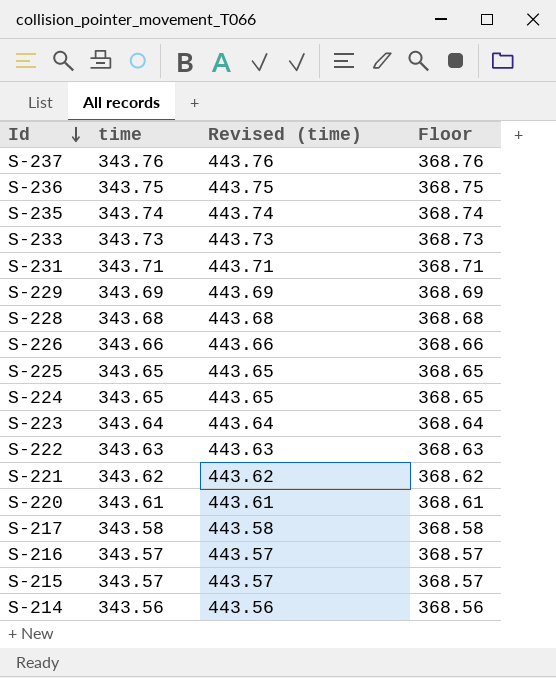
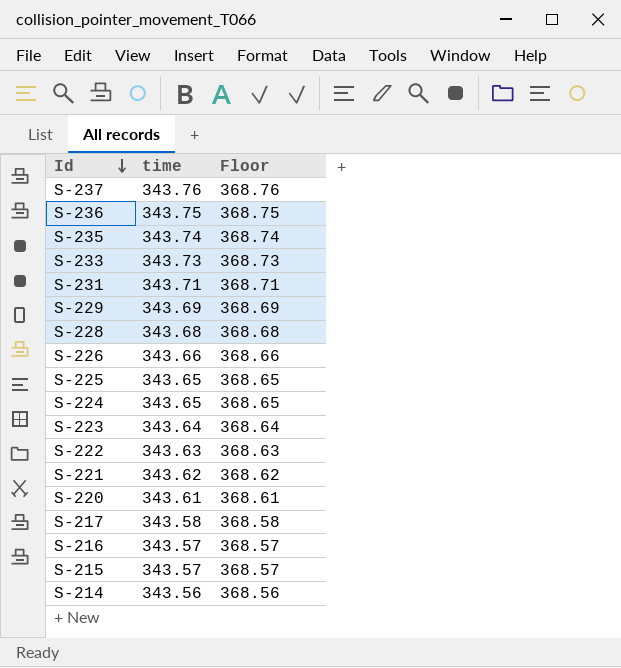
column Revised (time) | formula: [time] + 100 -> none

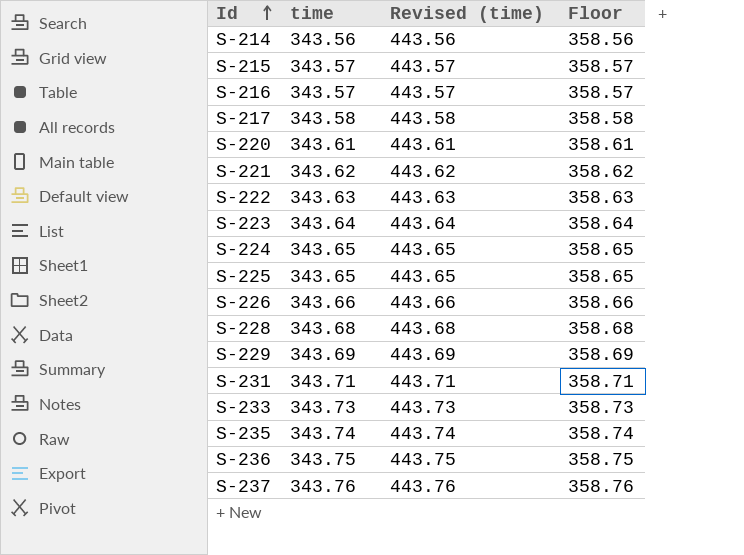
row order: Id descending -> Id ascending
column Revised (time) | formula: none -> [time] + 100
column Floor | formula: [time] + 25 -> [time] + 15

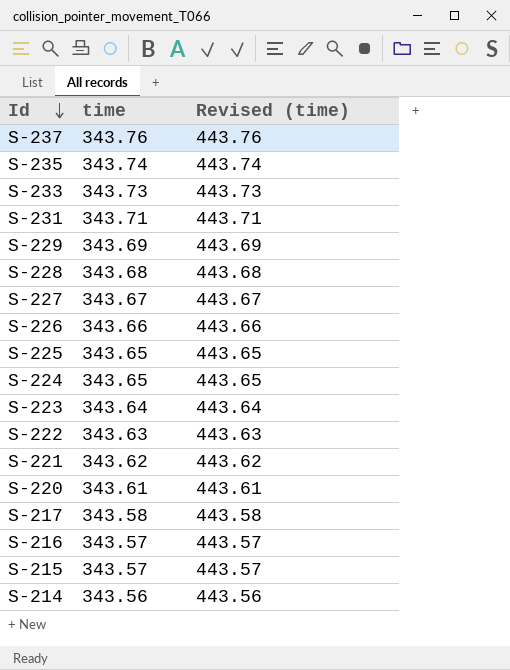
row order: Id ascending -> Id descending
column Floor | formula: [time] + 15 -> none
row S-236: 343.75 | 443.75 | 358.75 -> none
row S-227: none -> 343.67 | 443.67

